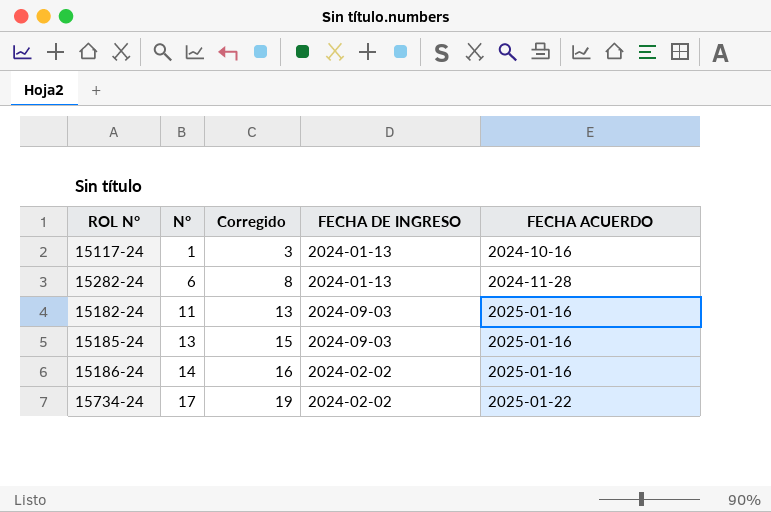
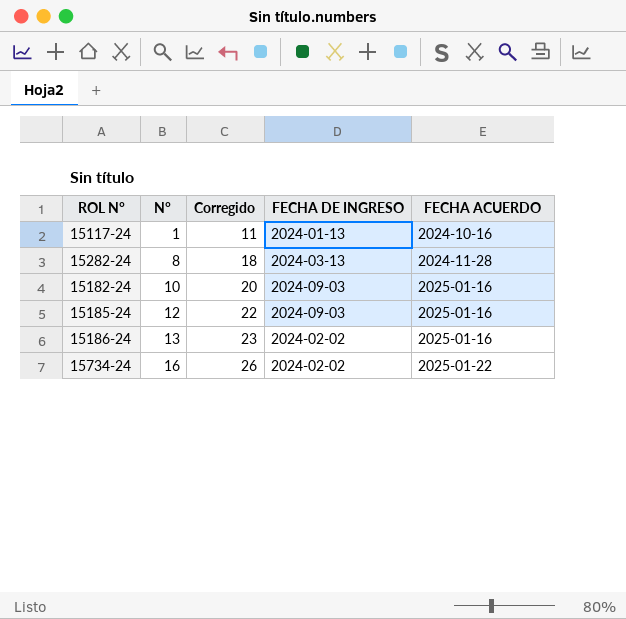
column Corregido | formula: [N°] + 2 -> [N°] + 10
15282-24 | N°: 6 -> 8
15282-24 | FECHA DE INGRESO: 2024-01-13 -> 2024-03-13
15182-24 | N°: 11 -> 10
15185-24 | N°: 13 -> 12
15186-24 | N°: 14 -> 13
15734-24 | N°: 17 -> 16

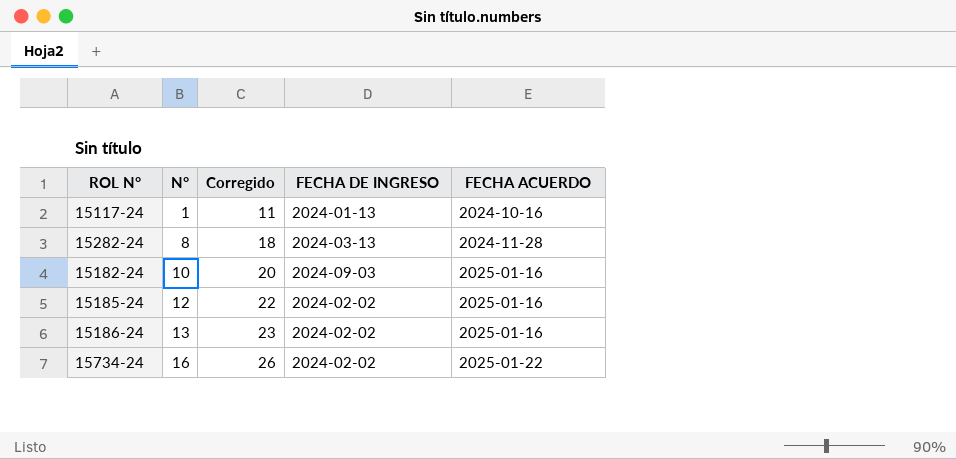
15185-24 | FECHA DE INGRESO: 2024-09-03 -> 2024-02-02

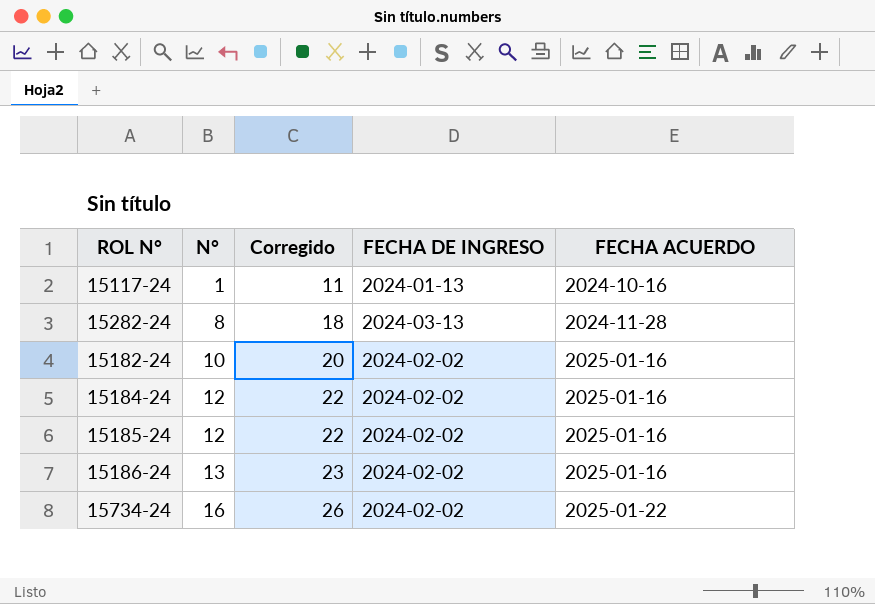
15182-24 | FECHA DE INGRESO: 2024-09-03 -> 2024-02-02
row 15184-24: none -> 12 | 22 | 2024-02-02 | 2025-01-16

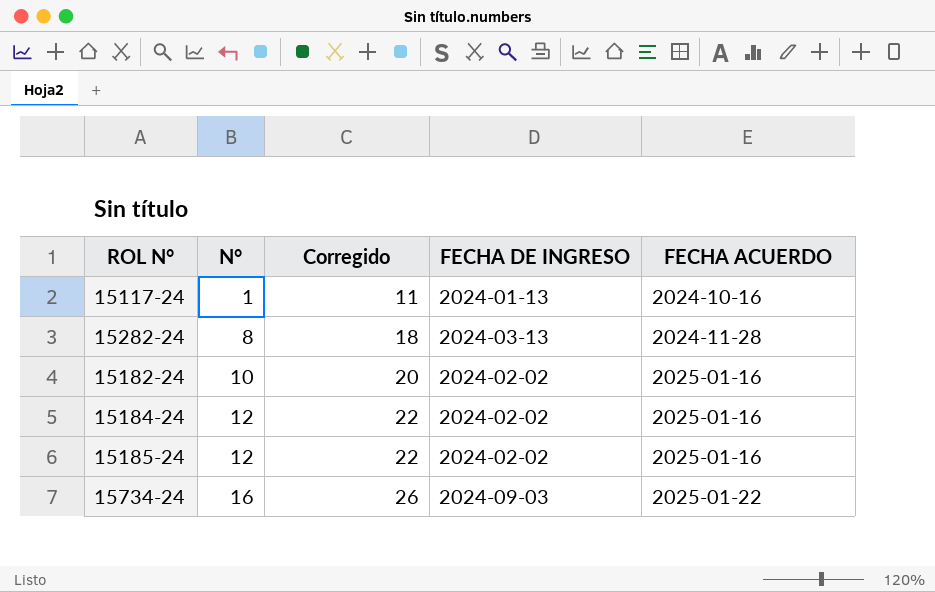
row 15186-24: 13 | 23 | 2024-02-02 | 2025-01-16 -> none
15734-24 | FECHA DE INGRESO: 2024-02-02 -> 2024-09-03

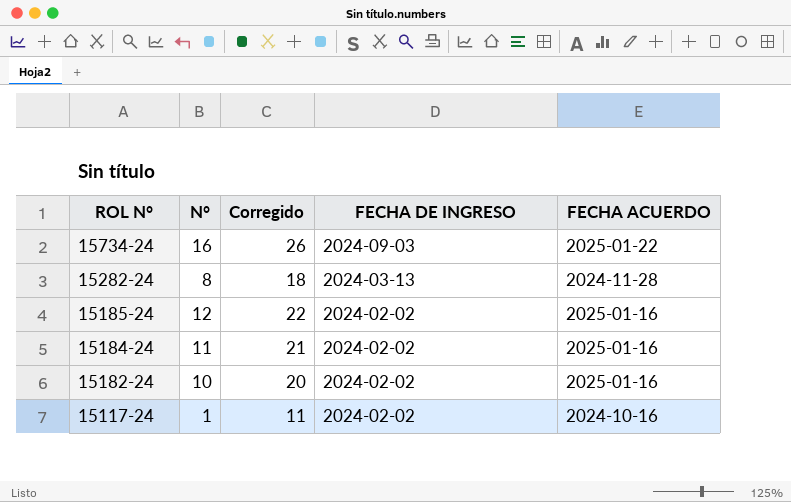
row order: N° ascending -> ROL N° descending
15184-24 | N°: 12 -> 11
15184-24 | Corregido: 22 -> 21
15117-24 | FECHA DE INGRESO: 2024-01-13 -> 2024-02-02

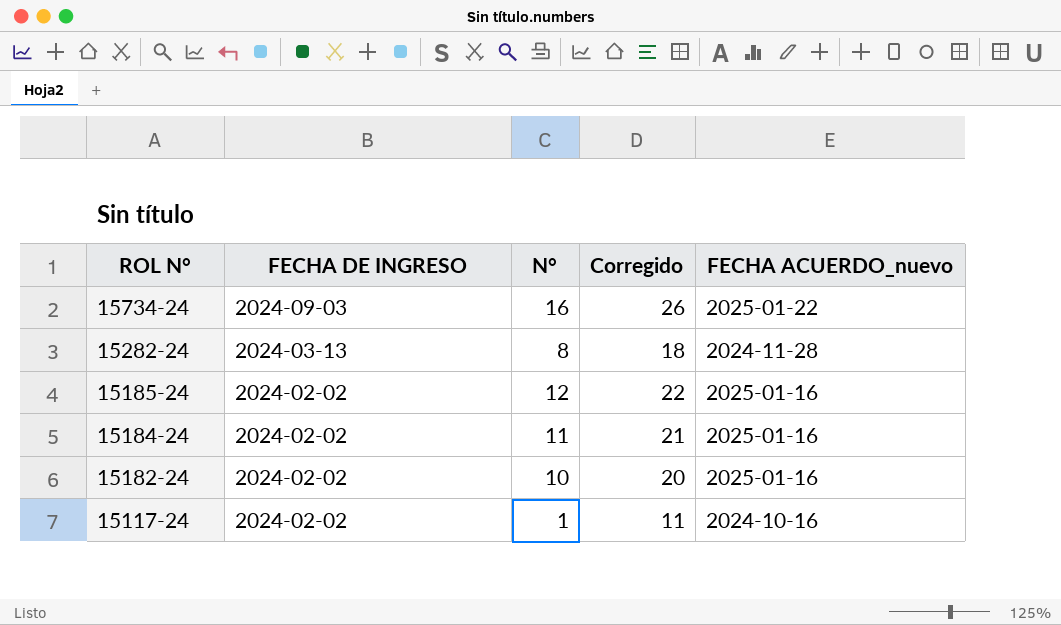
column FECHA DE INGRESO | position: 4 -> 2
column name: FECHA ACUERDO -> FECHA ACUERDO_nuevo

